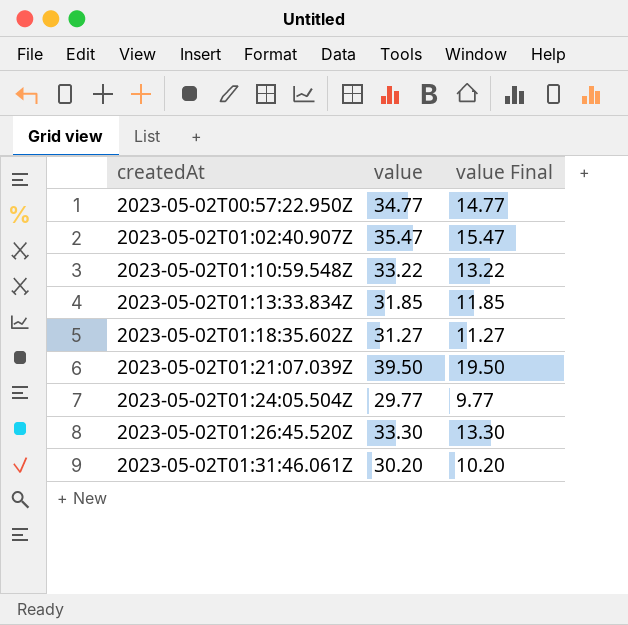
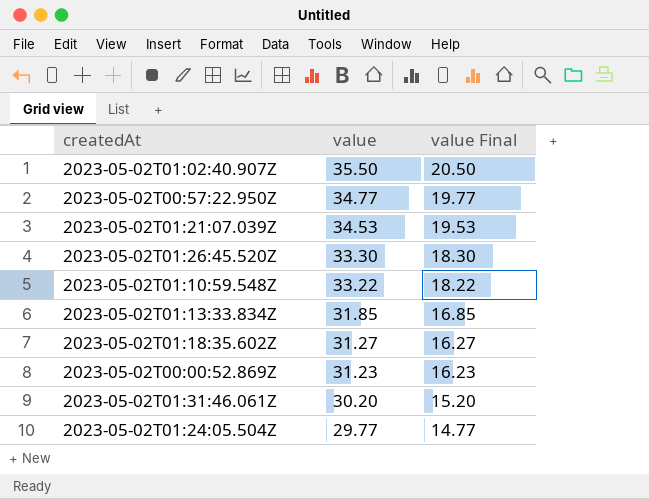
row order: createdAt ascending -> value descending
column value Final | formula: [value] - 20 -> [value] - 15
2023-05-02T01:02:40.907Z | value: 35.47 -> 35.50
2023-05-02T01:21:07.039Z | value: 39.50 -> 34.53
row 2023-05-02T00:00:52.869Z: none -> 31.23 | 16.23

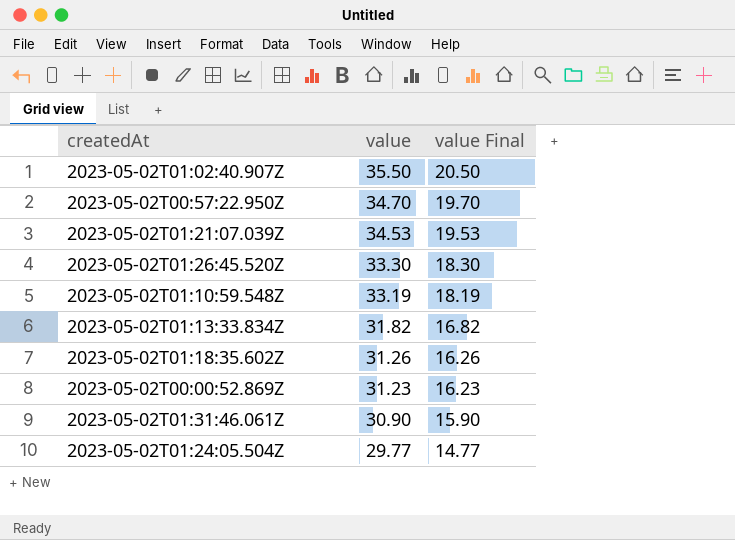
2023-05-02T00:57:22.950Z | value: 34.77 -> 34.70
2023-05-02T00:57:22.950Z | value Final: 19.77 -> 19.70
2023-05-02T01:10:59.548Z | value: 33.22 -> 33.19
2023-05-02T01:10:59.548Z | value Final: 18.22 -> 18.19
2023-05-02T01:13:33.834Z | value: 31.85 -> 31.82
2023-05-02T01:13:33.834Z | value Final: 16.85 -> 16.82
2023-05-02T01:18:35.602Z | value: 31.27 -> 31.26
2023-05-02T01:18:35.602Z | value Final: 16.27 -> 16.26
2023-05-02T01:31:46.061Z | value: 30.20 -> 30.90
2023-05-02T01:31:46.061Z | value Final: 15.20 -> 15.90

